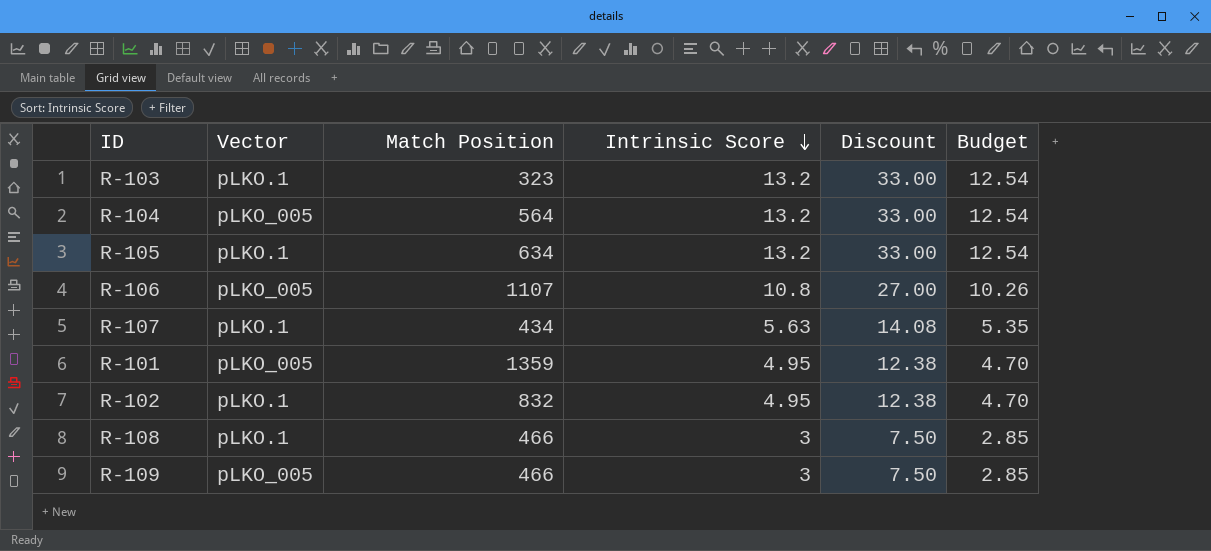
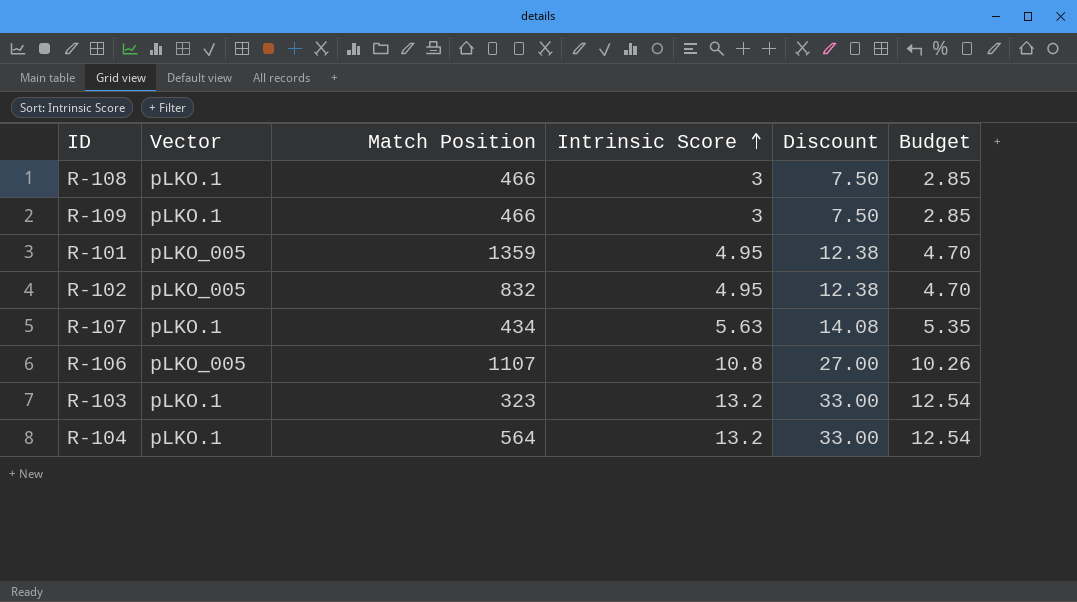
row order: Intrinsic Score descending -> Intrinsic Score ascending
row R-105: pLKO.1 | 634 | 13.2 | 33.00 | 12.54 -> none
R-109 | Vector: pLKO_005 -> pLKO.1
R-102 | Vector: pLKO.1 -> pLKO_005
R-104 | Vector: pLKO_005 -> pLKO.1

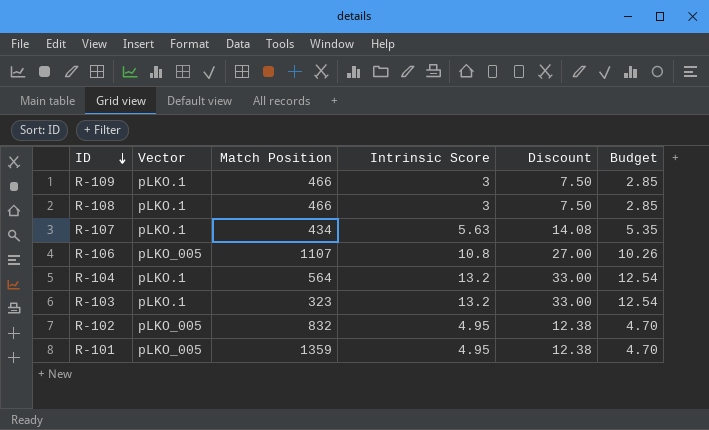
row order: Intrinsic Score ascending -> ID descending

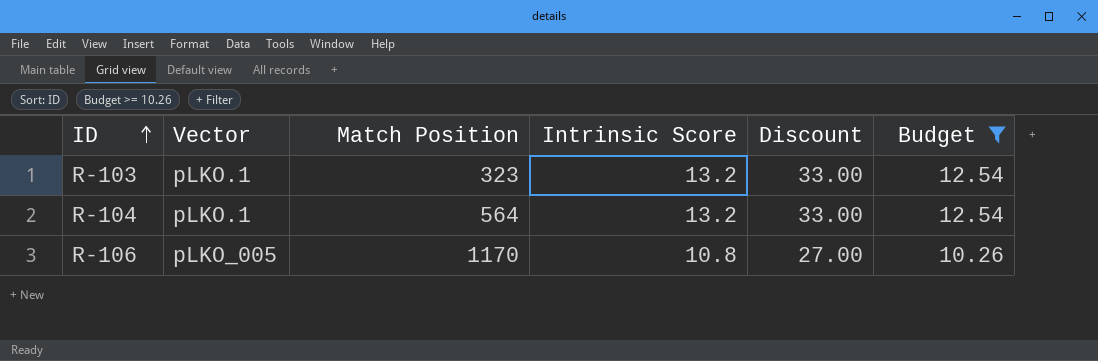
filter: none -> Budget >= 10.26
row order: ID descending -> ID ascending
R-106 | Match Position: 1107 -> 1170

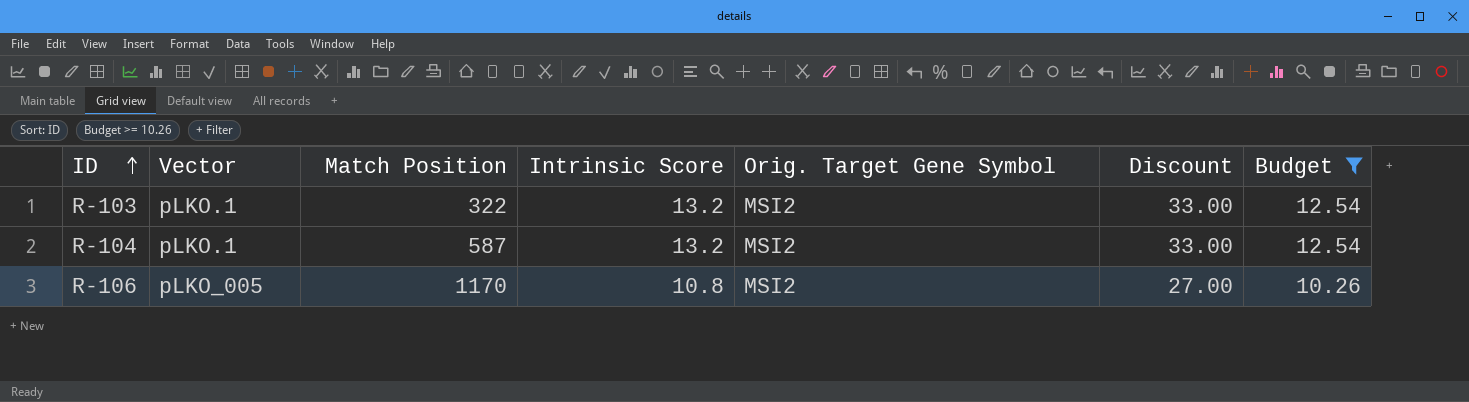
column Orig. Target Gene Symbol | position: none -> 5
R-103 | Match Position: 323 -> 322
R-104 | Match Position: 564 -> 587

